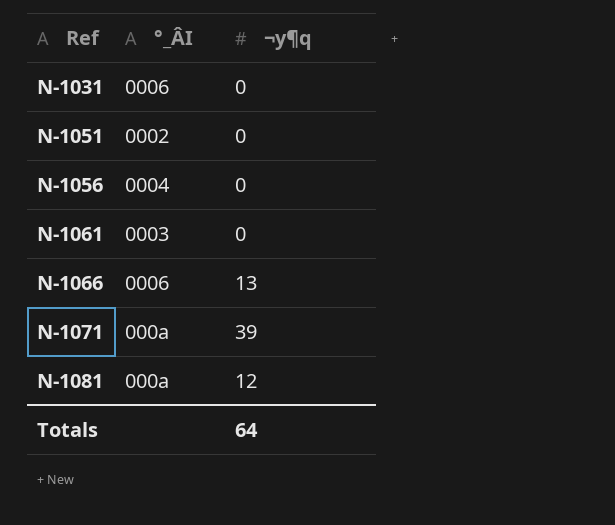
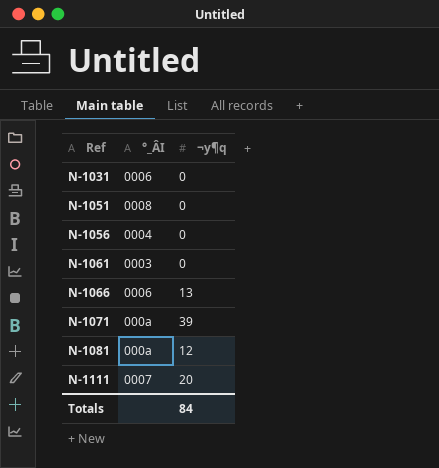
N-1051 | °_ÂI: 0002 -> 0008
row N-1111: none -> 0007 | 20
Totals | ¬y¶q: 64 -> 84

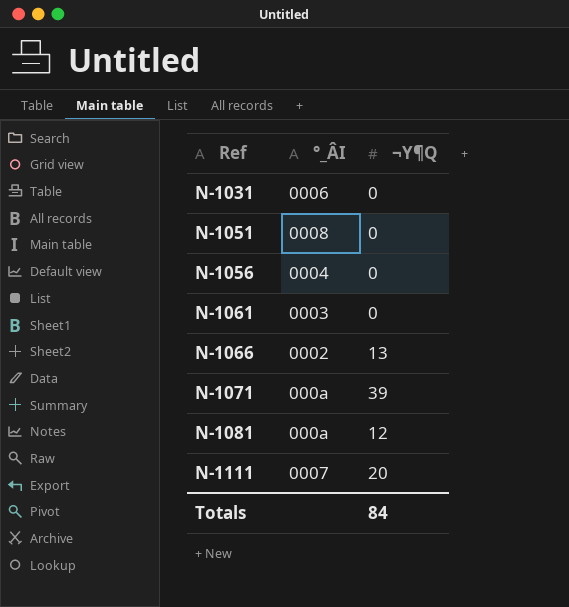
column name: ¬y¶q -> ¬Y¶Q
N-1066 | °_ÂI: 0006 -> 0002

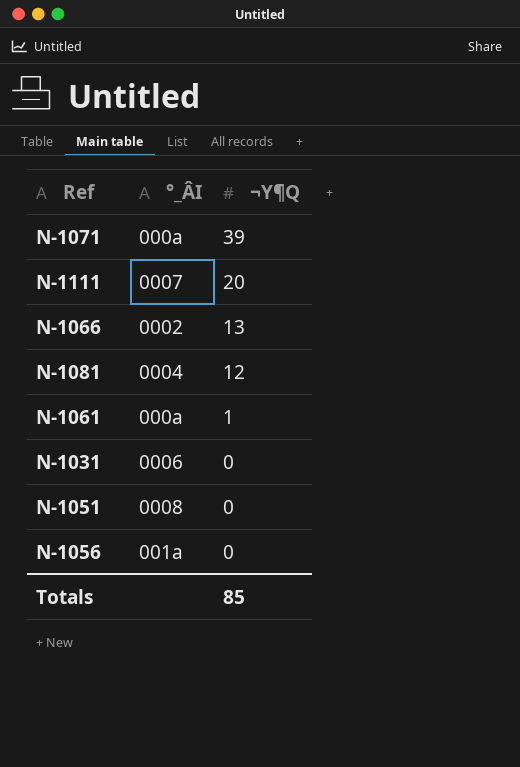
row order: Ref ascending -> ¬Y¶Q descending
N-1081 | °_ÂI: 000a -> 0004
N-1061 | °_ÂI: 0003 -> 000a
N-1061 | ¬Y¶Q: 0 -> 1
N-1056 | °_ÂI: 0004 -> 001a
Totals | ¬Y¶Q: 84 -> 85

